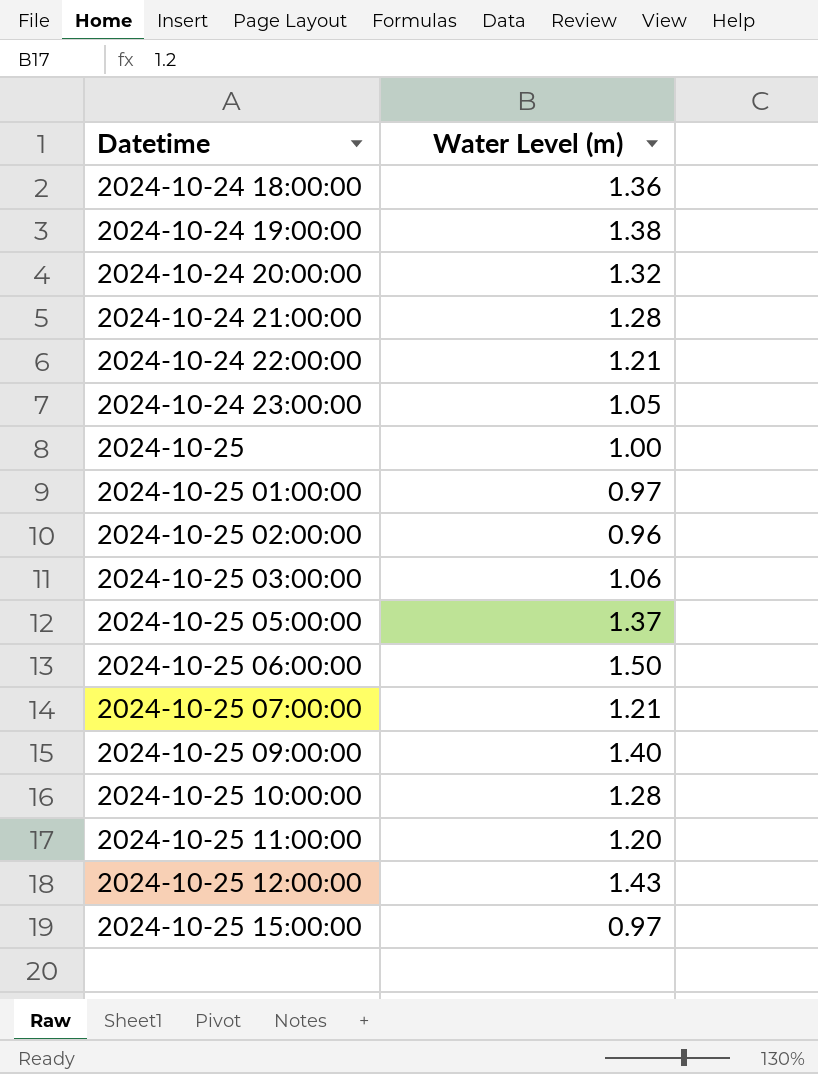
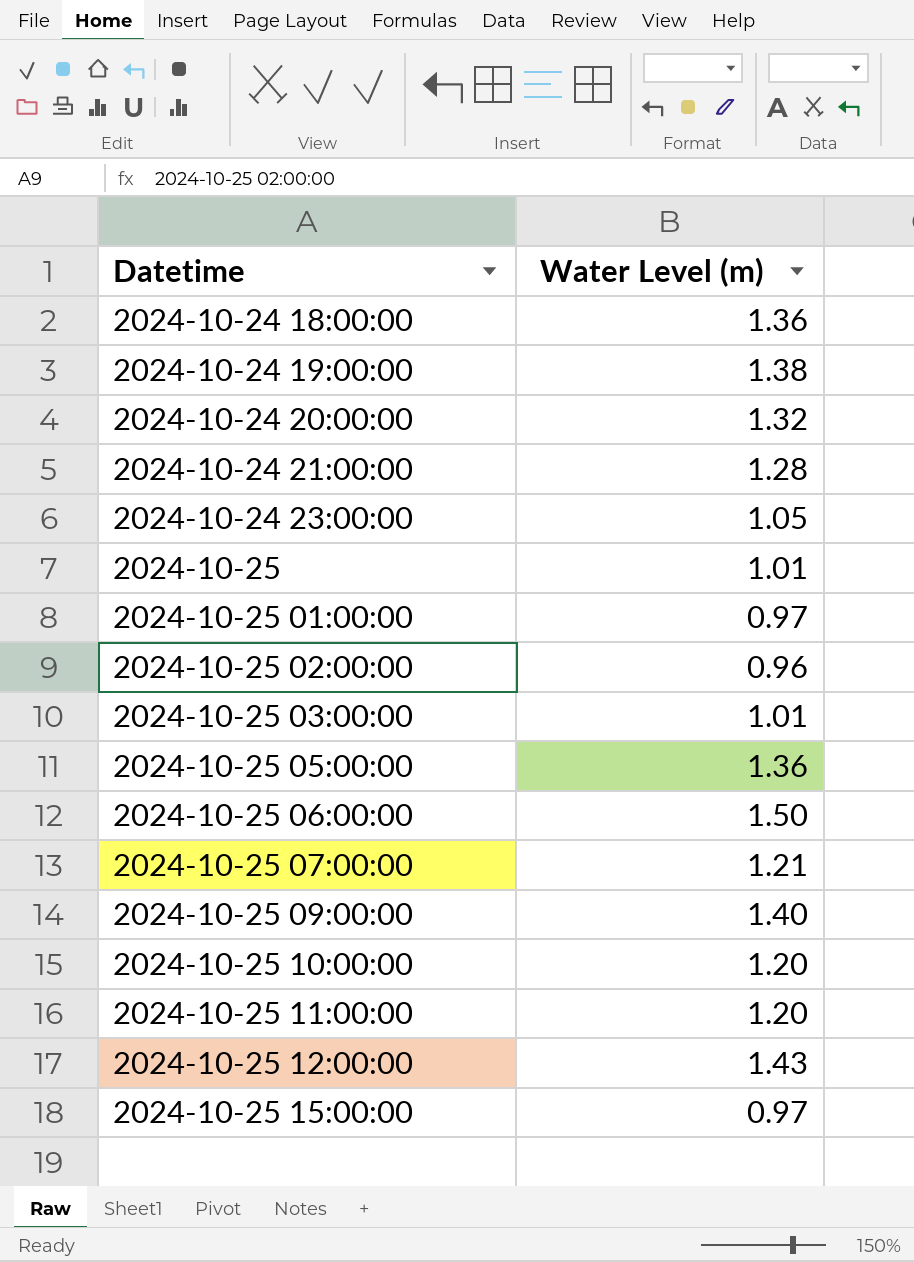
row 2024-10-24 22:00:00: 1.21 -> none
2024-10-25 | Water Level (m): 1.00 -> 1.01
2024-10-25 03:00:00 | Water Level (m): 1.06 -> 1.01
2024-10-25 05:00:00 | Water Level (m): 1.37 -> 1.36
2024-10-25 10:00:00 | Water Level (m): 1.28 -> 1.20

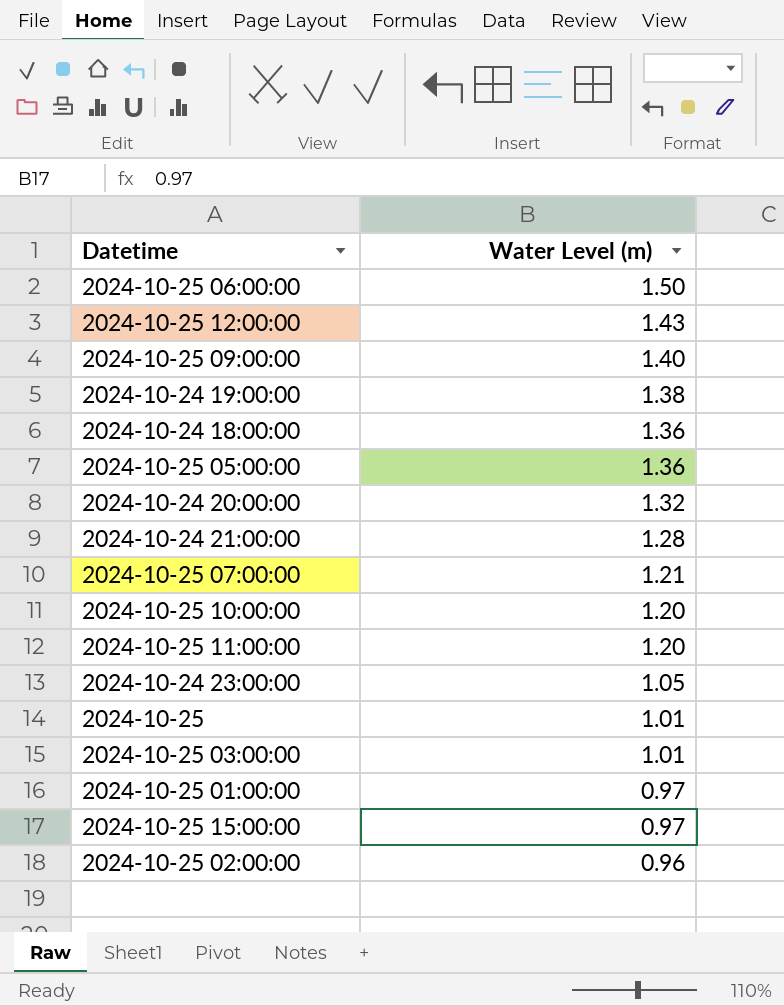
row order: Datetime ascending -> Water Level (m) descending

